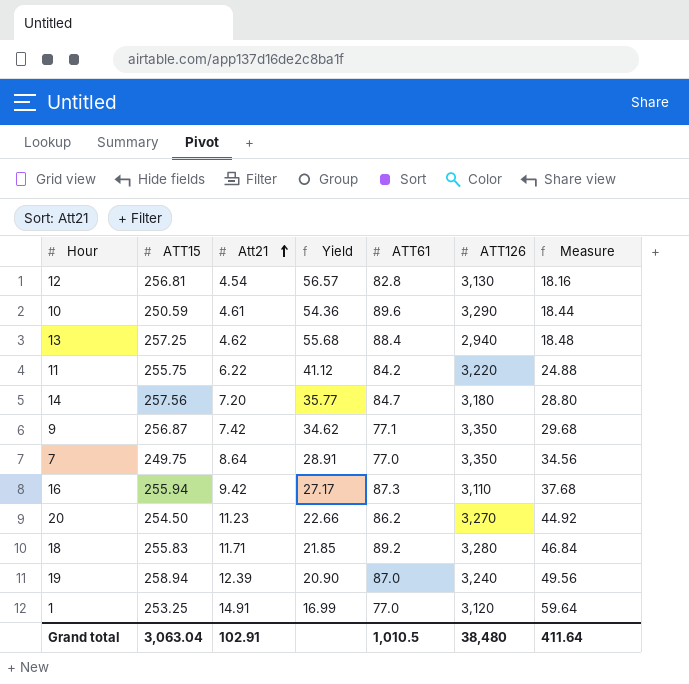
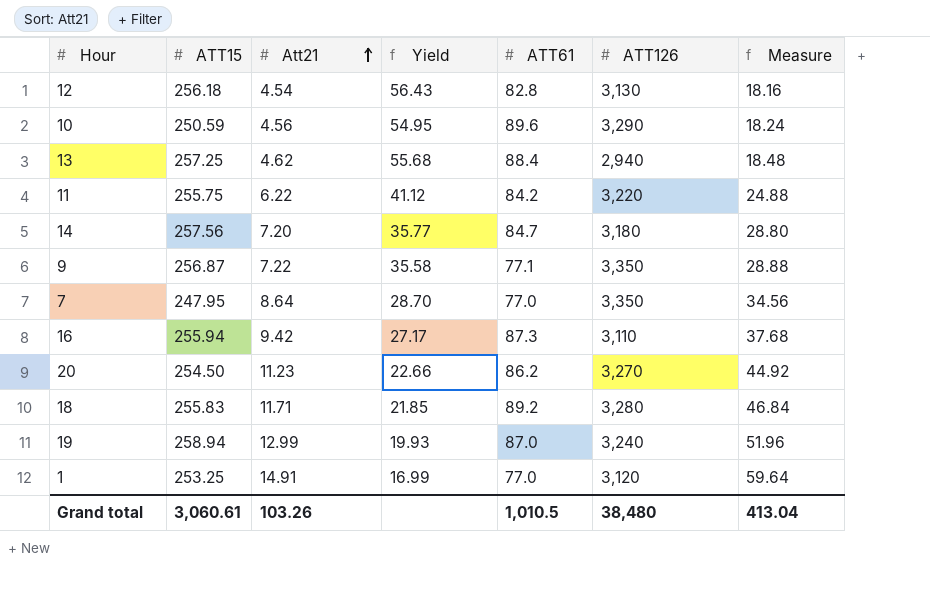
12 | ATT15: 256.81 -> 256.18
12 | Yield: 56.57 -> 56.43
10 | Att21: 4.61 -> 4.56
10 | Yield: 54.36 -> 54.95
10 | Measure: 18.44 -> 18.24
9 | Att21: 7.42 -> 7.22
9 | Yield: 34.62 -> 35.58
9 | Measure: 29.68 -> 28.88
7 | ATT15: 249.75 -> 247.95
7 | Yield: 28.91 -> 28.70
19 | Att21: 12.39 -> 12.99
19 | Yield: 20.90 -> 19.93
19 | Measure: 49.56 -> 51.96
Grand total | ATT15: 3,063.04 -> 3,060.61
Grand total | Att21: 102.91 -> 103.26
Grand total | Measure: 411.64 -> 413.04

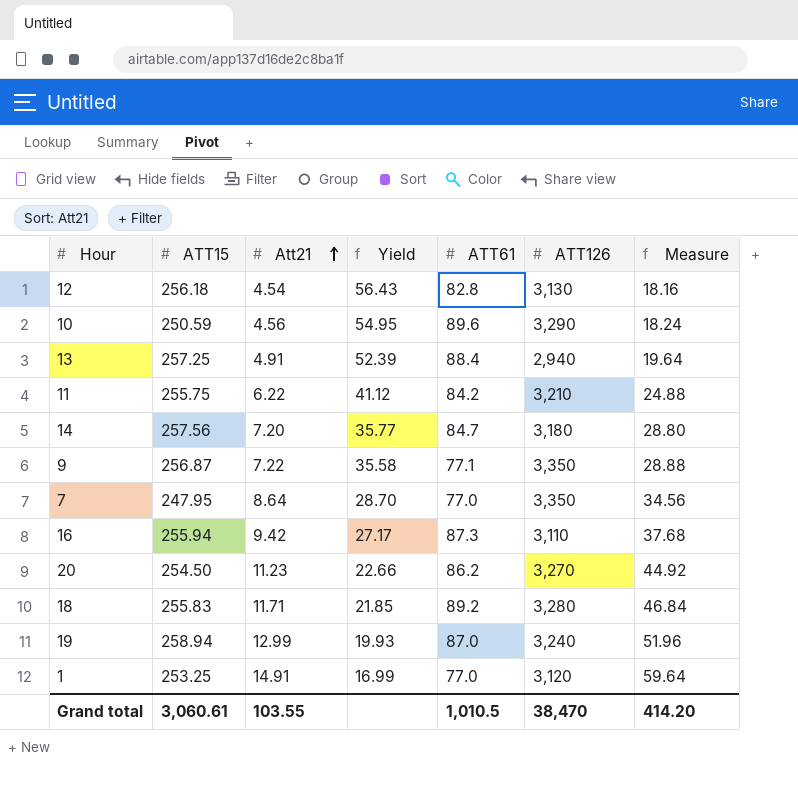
13 | Att21: 4.62 -> 4.91
13 | Yield: 55.68 -> 52.39
13 | Measure: 18.48 -> 19.64
11 | ATT126: 3,220 -> 3,210
Grand total | Att21: 103.26 -> 103.55
Grand total | ATT126: 38,480 -> 38,470
Grand total | Measure: 413.04 -> 414.20

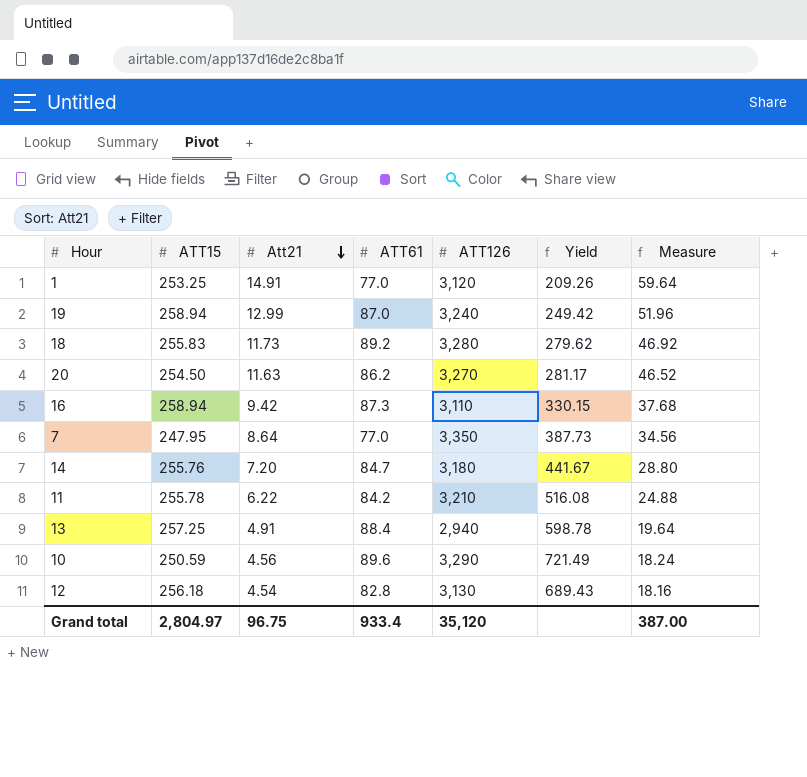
row order: Att21 ascending -> Att21 descending
column Yield | formula: [ATT15] / [Att21] -> [ATT126] / [Att21]
column Yield | position: 4 -> 6
row 9: 256.87 | 7.22 | 35.58 | 77.1 | 3,350 | 28.88 -> none
18 | Att21: 11.71 -> 11.73
18 | Measure: 46.84 -> 46.92
20 | Att21: 11.23 -> 11.63
20 | Measure: 44.92 -> 46.52
16 | ATT15: 255.94 -> 258.94
14 | ATT15: 257.56 -> 255.76
11 | ATT15: 255.75 -> 255.78
Grand total | ATT15: 3,060.61 -> 2,804.97
Grand total | Att21: 103.55 -> 96.75
Grand total | ATT61: 1,010.5 -> 933.4
Grand total | ATT126: 38,470 -> 35,120
Grand total | Measure: 414.20 -> 387.00

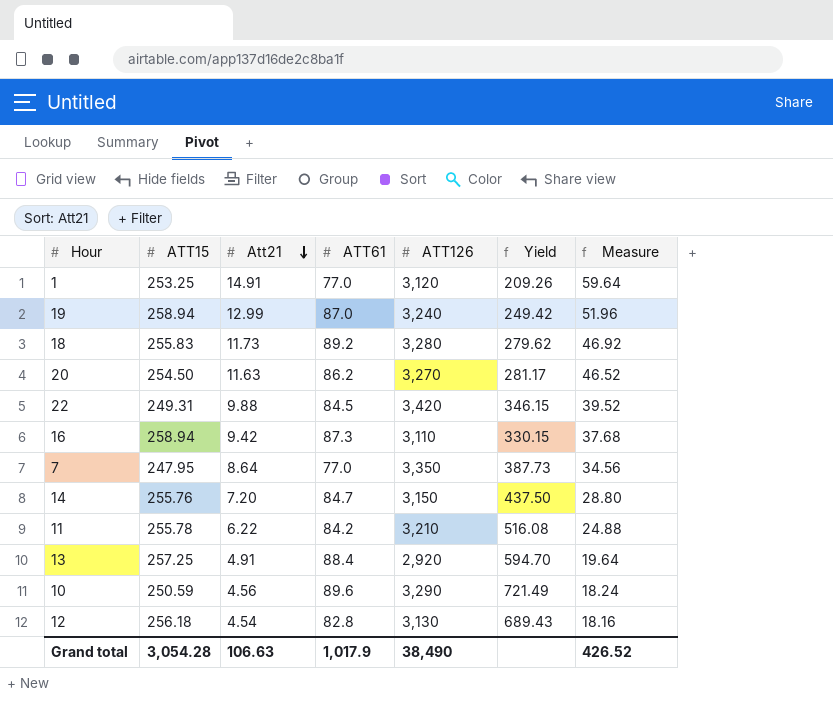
row 22: none -> 249.31 | 9.88 | 84.5 | 3,420 | 346.15 | 39.52
14 | ATT126: 3,180 -> 3,150
14 | Yield: 441.67 -> 437.50
13 | ATT126: 2,940 -> 2,920
13 | Yield: 598.78 -> 594.70
Grand total | ATT15: 2,804.97 -> 3,054.28
Grand total | Att21: 96.75 -> 106.63
Grand total | ATT61: 933.4 -> 1,017.9
Grand total | ATT126: 35,120 -> 38,490
Grand total | Measure: 387.00 -> 426.52

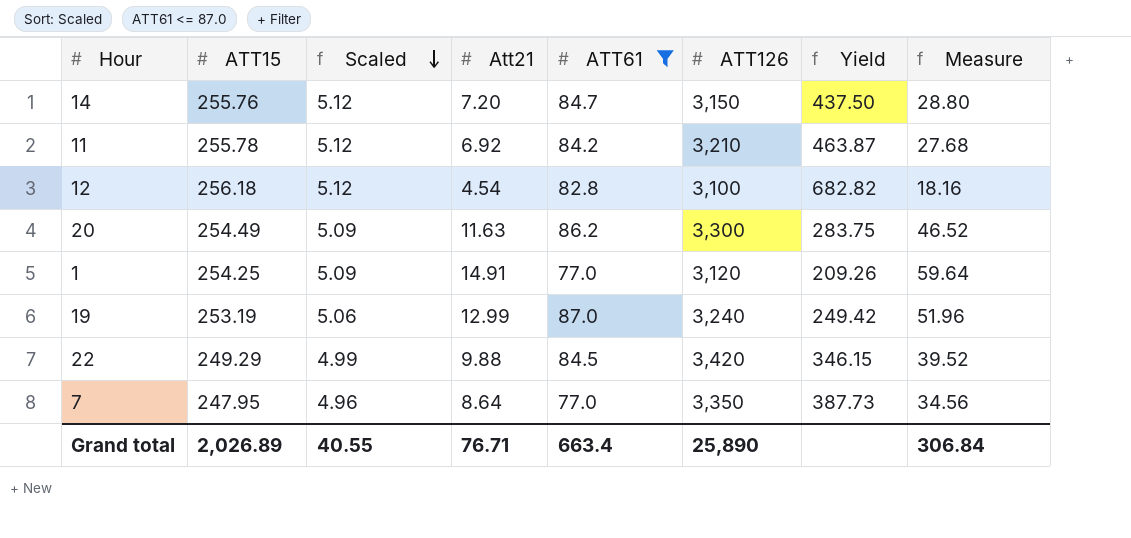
filter: none -> ATT61 <= 87.0
row order: Att21 descending -> Scaled descending
column Scaled | formula: none -> [ATT15] * 0.02
11 | Att21: 6.22 -> 6.92
11 | Yield: 516.08 -> 463.87
11 | Measure: 24.88 -> 27.68
12 | ATT126: 3,130 -> 3,100
12 | Yield: 689.43 -> 682.82
20 | ATT15: 254.50 -> 254.49
20 | ATT126: 3,270 -> 3,300
20 | Yield: 281.17 -> 283.75
1 | ATT15: 253.25 -> 254.25
19 | ATT15: 258.94 -> 253.19
22 | ATT15: 249.31 -> 249.29
Grand total | ATT15: 3,054.28 -> 2,026.89
Grand total | Att21: 106.63 -> 76.71
Grand total | ATT61: 1,017.9 -> 663.4
Grand total | ATT126: 38,490 -> 25,890
Grand total | Measure: 426.52 -> 306.84

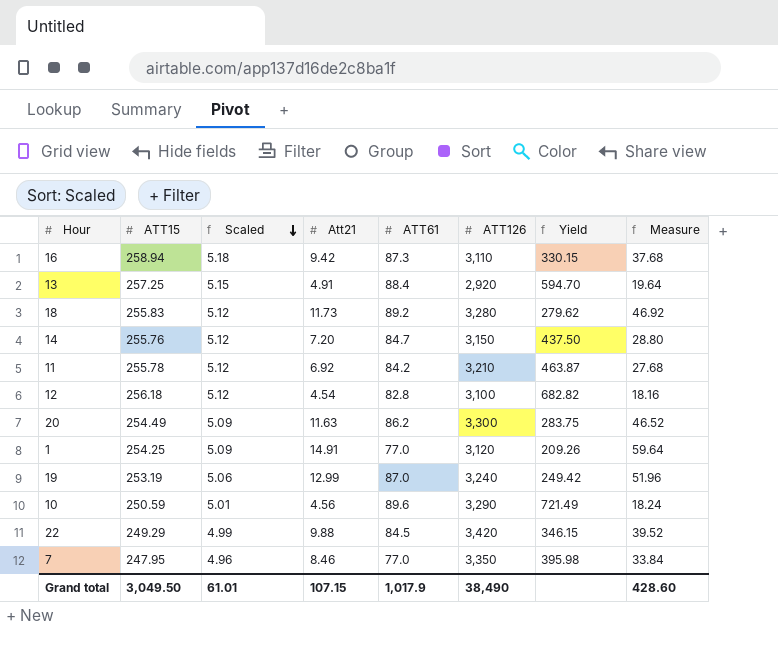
filter: ATT61 <= 87.0 -> none
7 | Att21: 8.64 -> 8.46
7 | Yield: 387.73 -> 395.98
7 | Measure: 34.56 -> 33.84
Grand total | ATT15: 2,026.89 -> 3,049.50
Grand total | Scaled: 40.55 -> 61.01
Grand total | Att21: 76.71 -> 107.15
Grand total | ATT61: 663.4 -> 1,017.9
Grand total | ATT126: 25,890 -> 38,490
Grand total | Measure: 306.84 -> 428.60

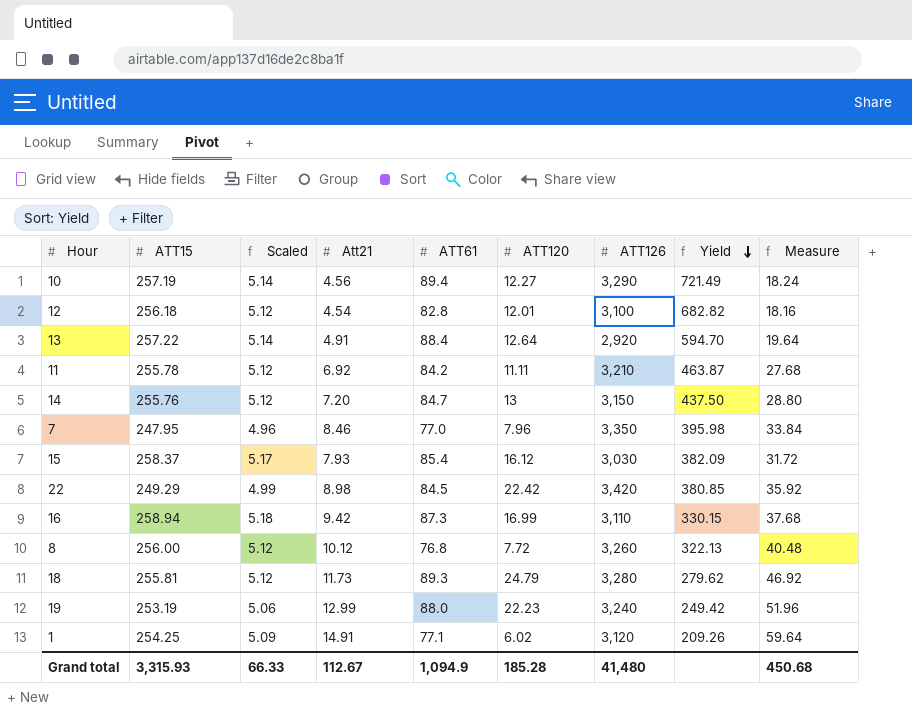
row order: Scaled descending -> Yield descending
column ATT120 | position: none -> 6
row 20: 254.49 | 5.09 | 11.63 | 86.2 | 3,300 | 283.75 | 46.52 -> none
10 | ATT15: 250.59 -> 257.19
10 | Scaled: 5.01 -> 5.14
10 | ATT61: 89.6 -> 89.4
13 | ATT15: 257.25 -> 257.22
13 | Scaled: 5.15 -> 5.14
row 15: none -> 258.37 | 5.17 | 7.93 | 85.4 | 16.12 | 3,030 | 382.09 | 31.72
22 | Att21: 9.88 -> 8.98
22 | Yield: 346.15 -> 380.85
22 | Measure: 39.52 -> 35.92
row 8: none -> 256.00 | 5.12 | 10.12 | 76.8 | 7.72 | 3,260 | 322.13 | 40.48
18 | ATT15: 255.83 -> 255.81
18 | ATT61: 89.2 -> 89.3
19 | ATT61: 87.0 -> 88.0
1 | ATT61: 77.0 -> 77.1
Grand total | ATT15: 3,049.50 -> 3,315.93
Grand total | Scaled: 61.01 -> 66.33
Grand total | Att21: 107.15 -> 112.67
Grand total | ATT61: 1,017.9 -> 1,094.9
Grand total | ATT126: 38,490 -> 41,480
Grand total | Measure: 428.60 -> 450.68

